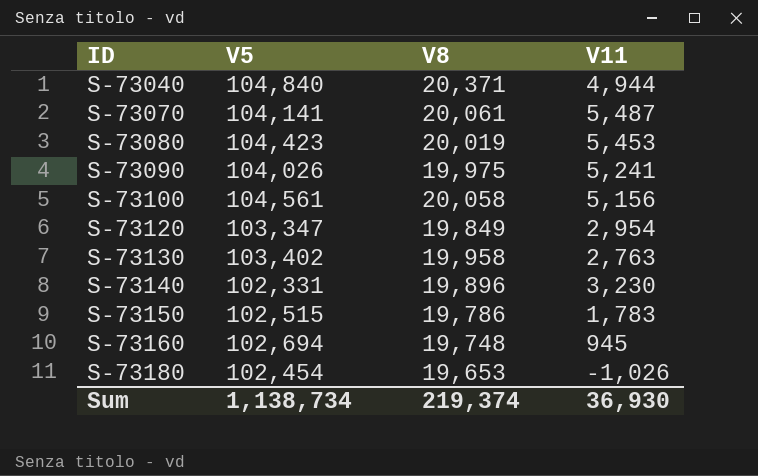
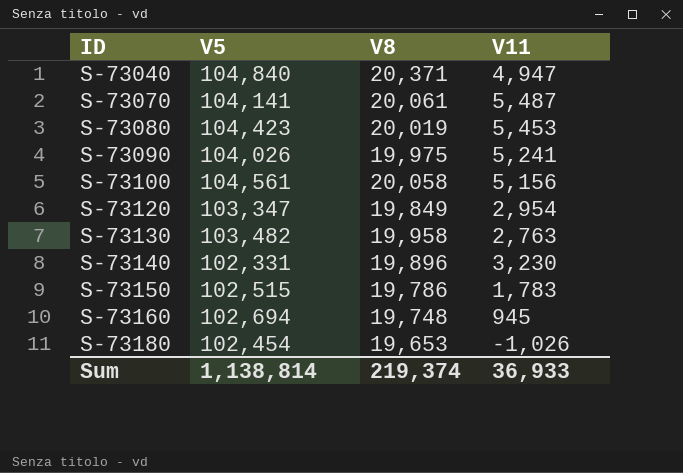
S-73040 | V11: 4,944 -> 4,947
S-73130 | V5: 103,402 -> 103,482
Sum | V5: 1,138,734 -> 1,138,814
Sum | V11: 36,930 -> 36,933

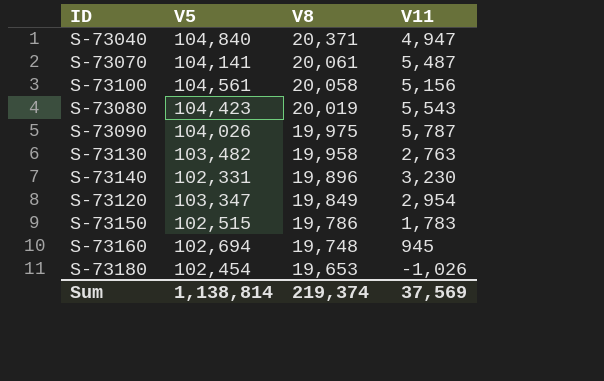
row order: ID ascending -> V8 descending
S-73080 | V11: 5,453 -> 5,543
S-73090 | V11: 5,241 -> 5,787
Sum | V11: 36,933 -> 37,569

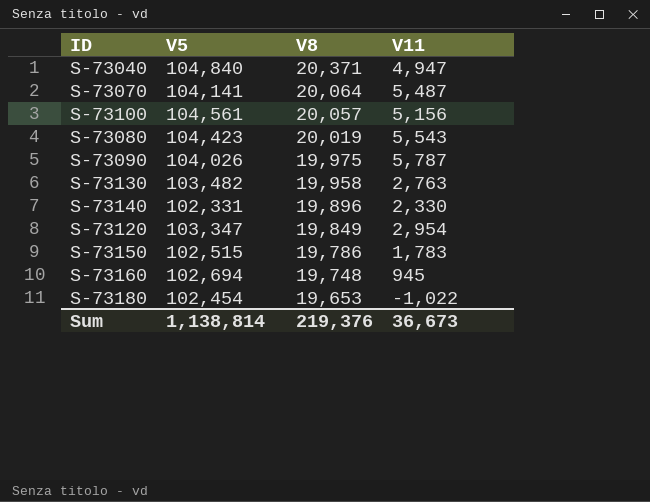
S-73070 | V8: 20,061 -> 20,064
S-73100 | V8: 20,058 -> 20,057
S-73140 | V11: 3,230 -> 2,330
S-73180 | V11: -1,026 -> -1,022
Sum | V8: 219,374 -> 219,376
Sum | V11: 37,569 -> 36,673

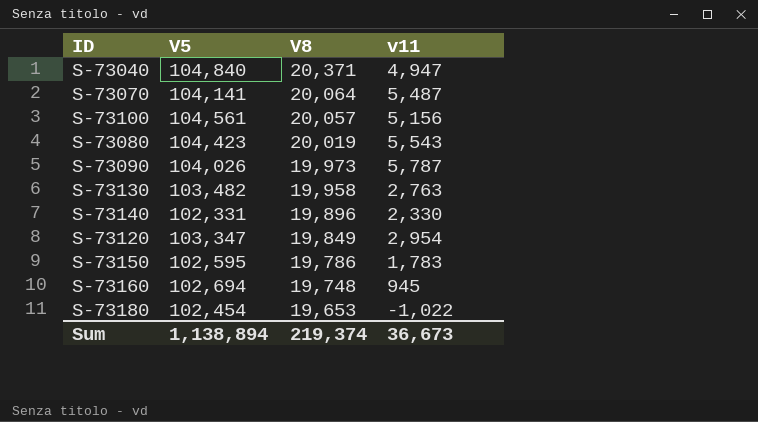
column name: V11 -> v11
S-73090 | V8: 19,975 -> 19,973
S-73150 | V5: 102,515 -> 102,595
Sum | V5: 1,138,814 -> 1,138,894
Sum | V8: 219,376 -> 219,374

